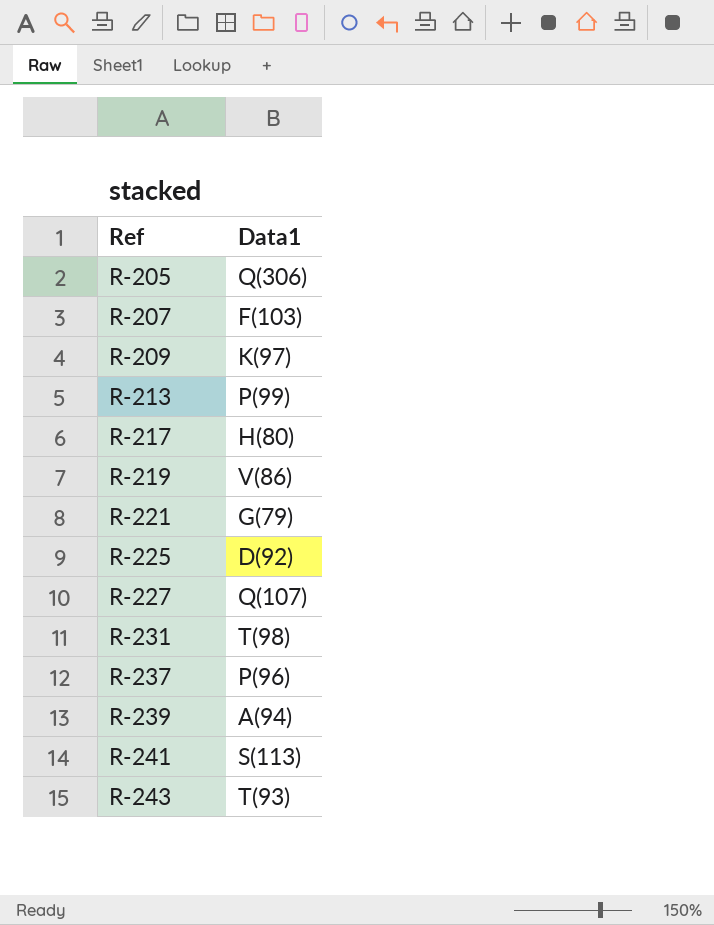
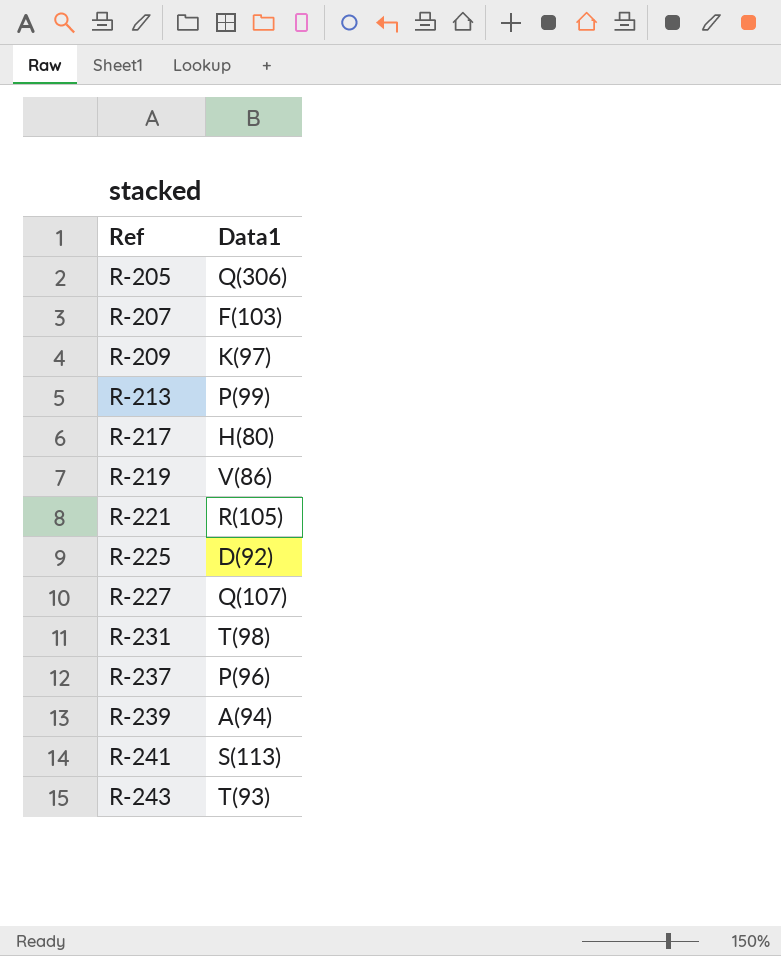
R-221 | Data1: G(79) -> R(105)

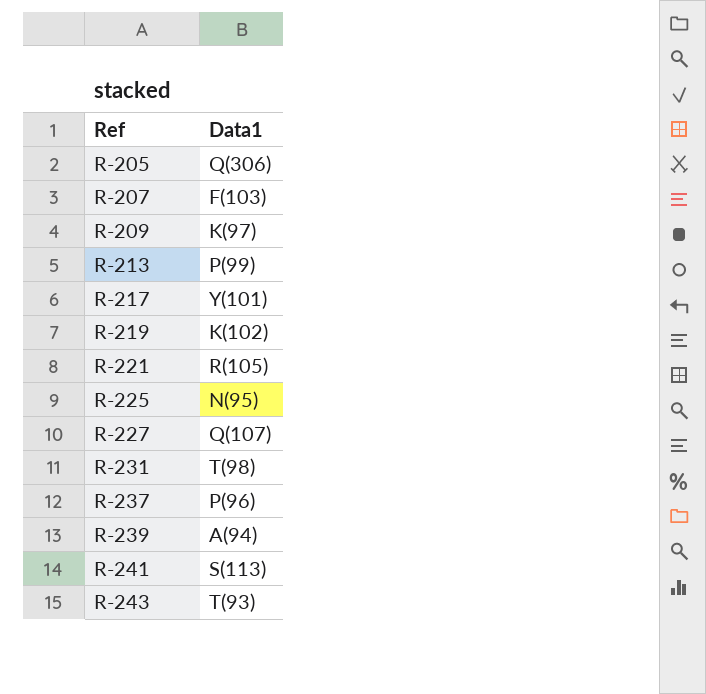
R-217 | Data1: H(80) -> Y(101)
R-219 | Data1: V(86) -> K(102)
R-225 | Data1: D(92) -> N(95)

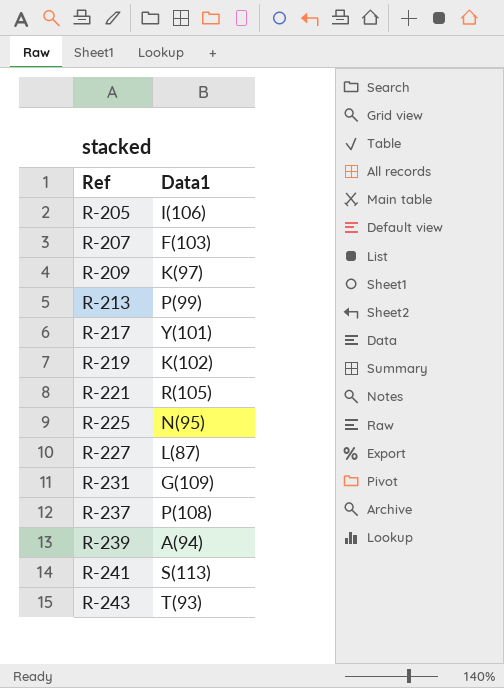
R-205 | Data1: Q(306) -> I(106)
R-227 | Data1: Q(107) -> L(87)
R-231 | Data1: T(98) -> G(109)
R-237 | Data1: P(96) -> P(108)

